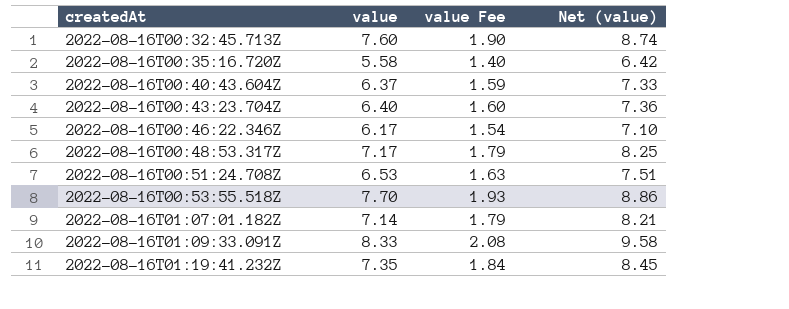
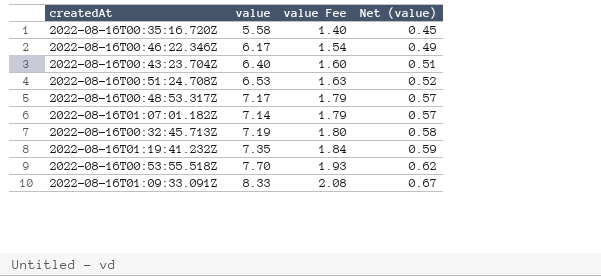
row order: createdAt ascending -> value Fee ascending
column Net (value) | formula: [value] * 1.15 -> [value] * 0.08
row 2022-08-16T00:40:43.604Z: 6.37 | 1.59 | 7.33 -> none
2022-08-16T00:32:45.713Z | value: 7.60 -> 7.19
2022-08-16T00:32:45.713Z | value Fee: 1.90 -> 1.80

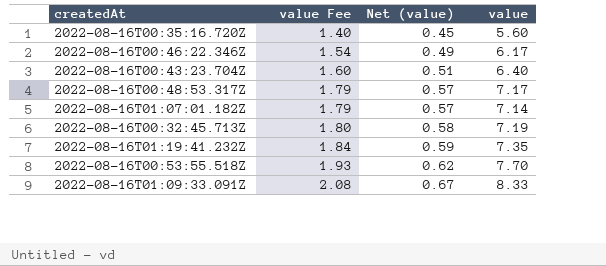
column value | position: 2 -> 4
row 2022-08-16T00:51:24.708Z: 6.53 | 1.63 | 0.52 -> none
2022-08-16T00:35:16.720Z | value: 5.58 -> 5.60

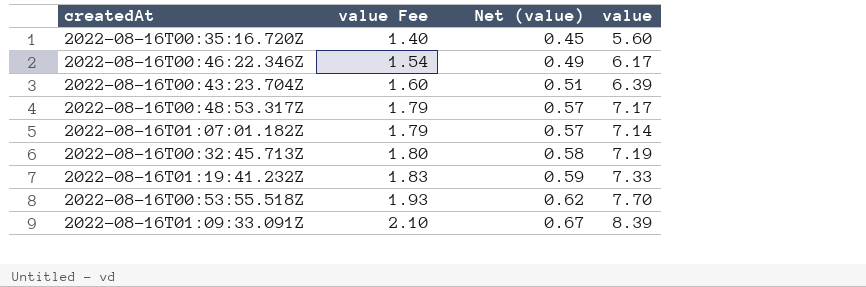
2022-08-16T00:43:23.704Z | value: 6.40 -> 6.39
2022-08-16T01:19:41.232Z | value Fee: 1.84 -> 1.83
2022-08-16T01:19:41.232Z | value: 7.35 -> 7.33
2022-08-16T01:09:33.091Z | value Fee: 2.08 -> 2.10
2022-08-16T01:09:33.091Z | value: 8.33 -> 8.39

